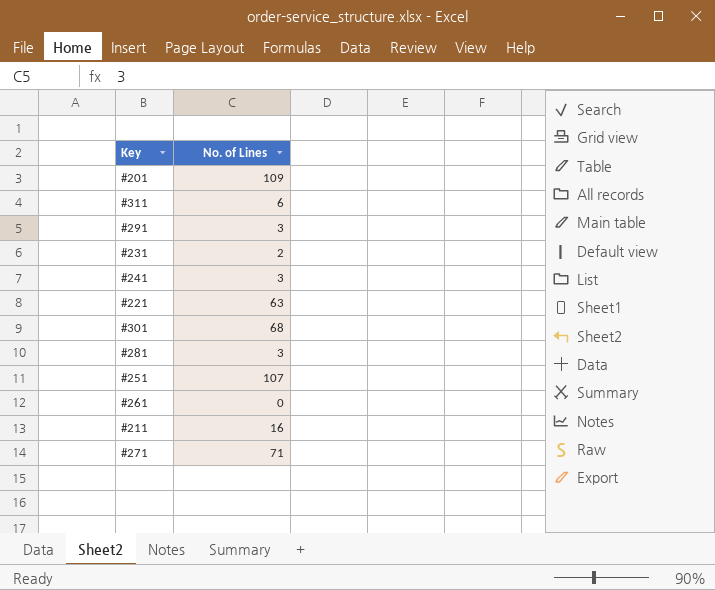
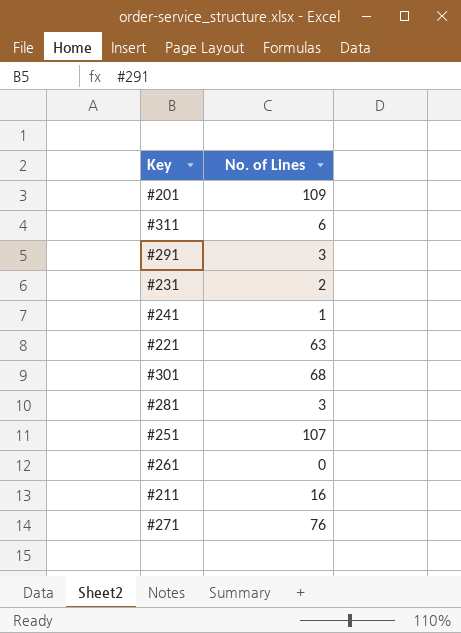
#241 | No. of Lines: 3 -> 1
#271 | No. of Lines: 71 -> 76

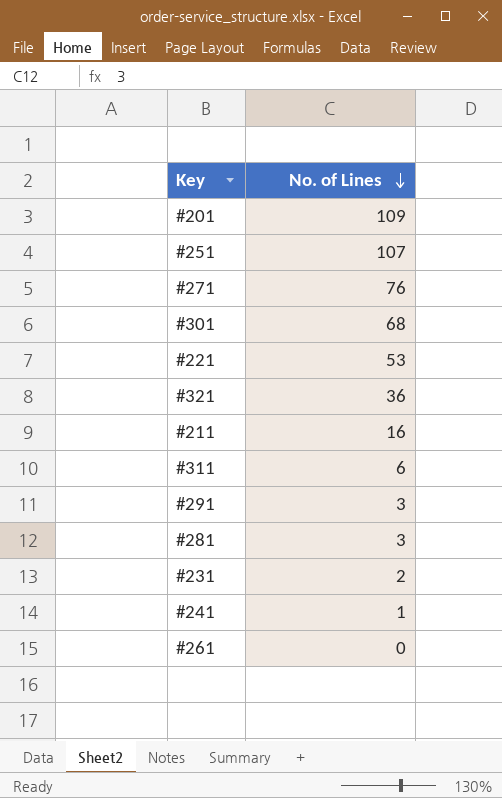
row order: none -> No. of Lines descending
#221 | No. of Lines: 63 -> 53
row #321: none -> 36

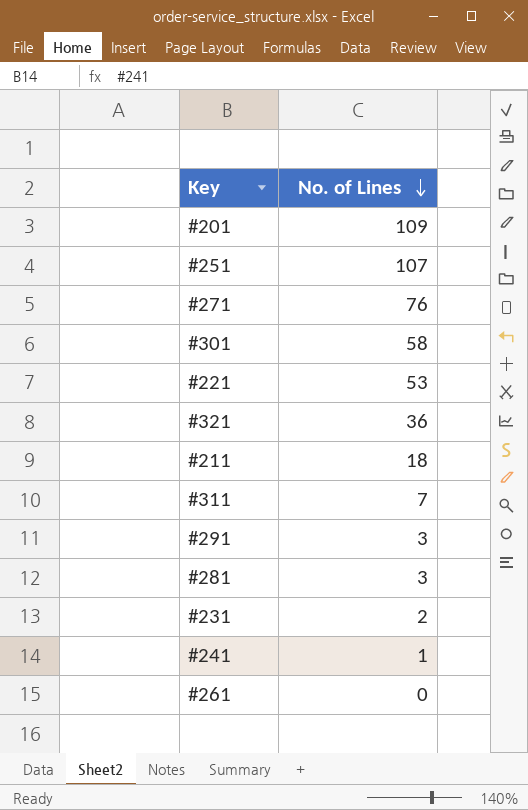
#301 | No. of Lines: 68 -> 58
#211 | No. of Lines: 16 -> 18
#311 | No. of Lines: 6 -> 7

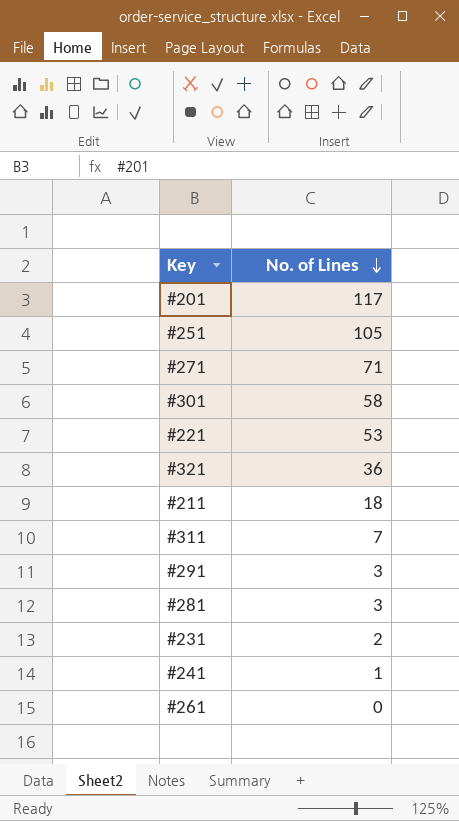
#201 | No. of Lines: 109 -> 117
#251 | No. of Lines: 107 -> 105
#271 | No. of Lines: 76 -> 71

